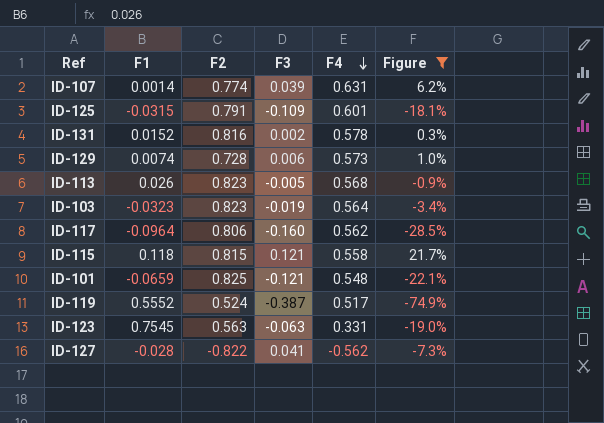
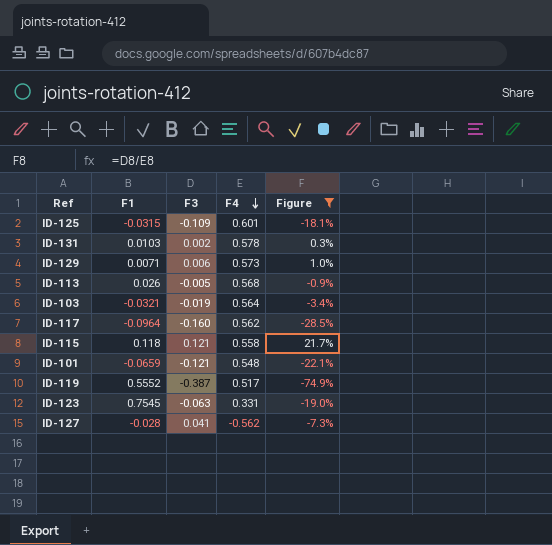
column F2 | position: 3 -> none
row ID-107: 0.0014 | 0.774 | 0.039 | 0.631 | 6.2% -> none
ID-131 | F1: 0.0152 -> 0.0103
ID-129 | F1: 0.0074 -> 0.0071
ID-103 | F1: -0.0323 -> -0.0321

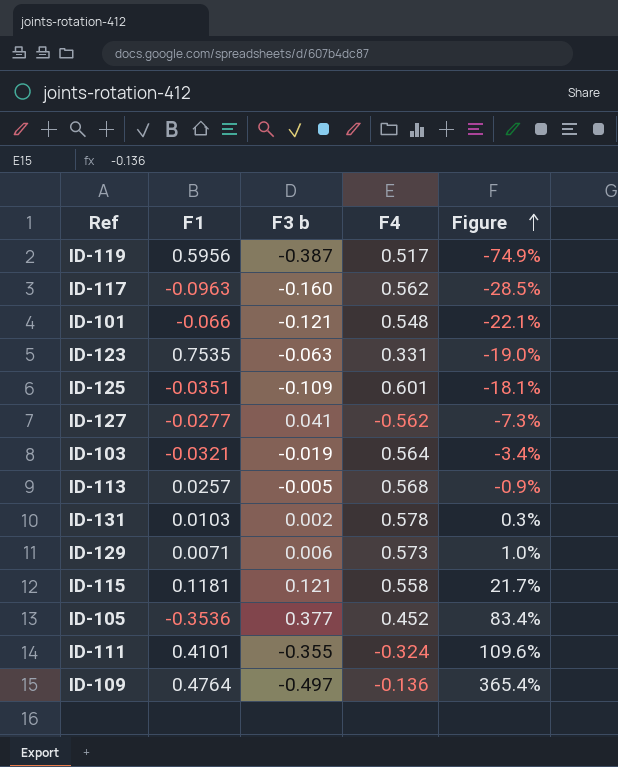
filter: Figure <= 21.7% -> none
row order: F4 descending -> Figure ascending
column name: F3 -> F3 b
ID-119 | F1: 0.5552 -> 0.5956
ID-117 | F1: -0.0964 -> -0.0963
ID-101 | F1: -0.0659 -> -0.066
ID-123 | F1: 0.7545 -> 0.7535
ID-125 | F1: -0.0315 -> -0.0351
ID-127 | F1: -0.028 -> -0.0277
ID-113 | F1: 0.026 -> 0.0257
ID-115 | F1: 0.118 -> 0.1181

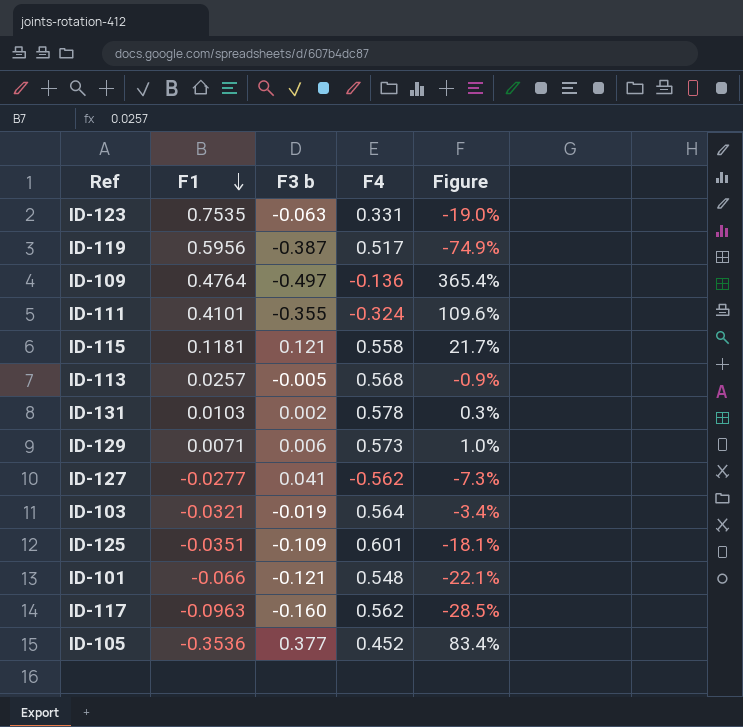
row order: Figure ascending -> F1 descending

